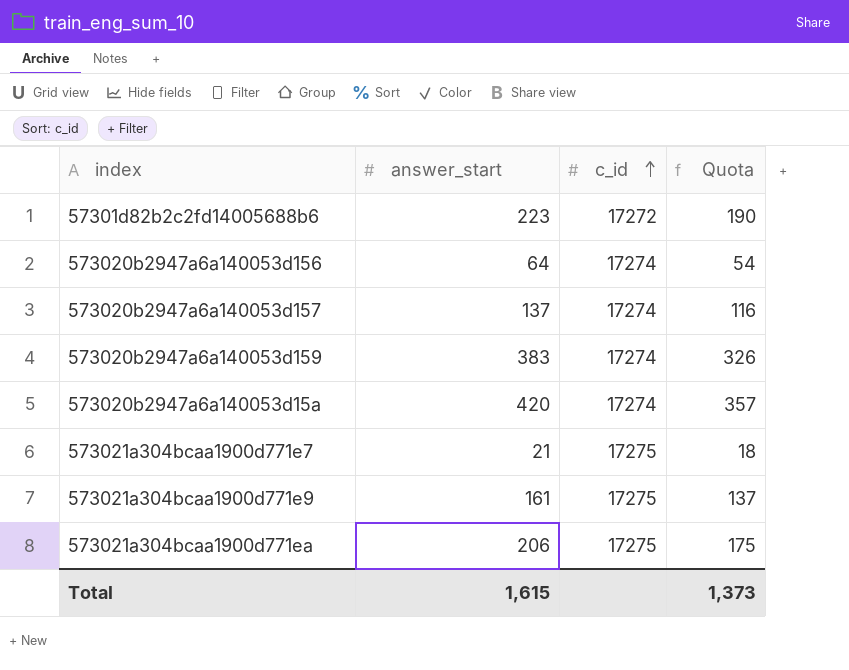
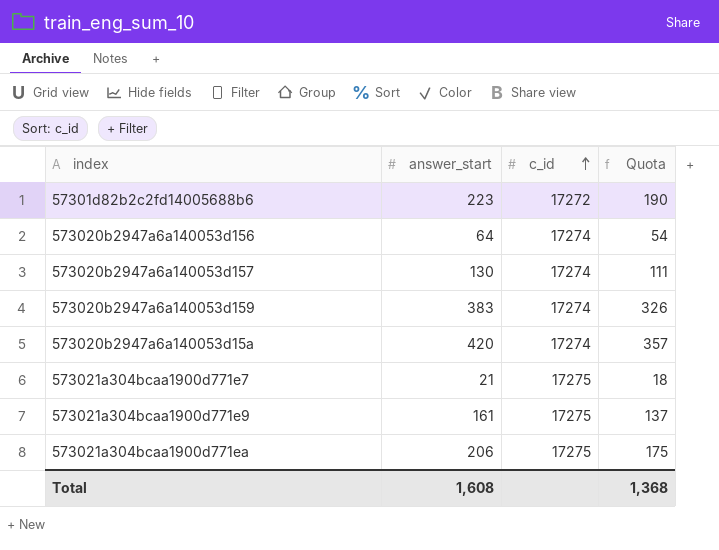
573020b2947a6a140053d157 | answer_start: 137 -> 130
573020b2947a6a140053d157 | Quota: 116 -> 111
Total | answer_start: 1,615 -> 1,608
Total | Quota: 1,373 -> 1,368

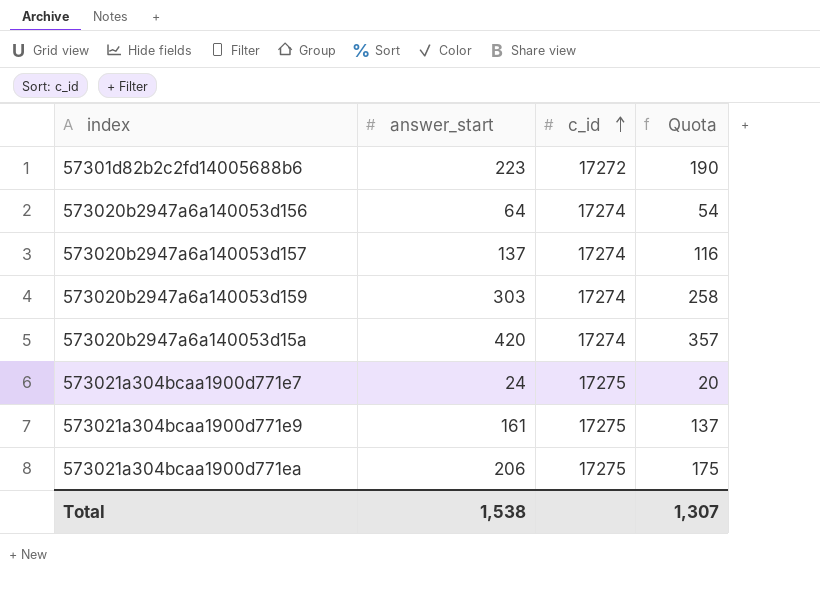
573020b2947a6a140053d157 | answer_start: 130 -> 137
573020b2947a6a140053d157 | Quota: 111 -> 116
573020b2947a6a140053d159 | answer_start: 383 -> 303
573020b2947a6a140053d159 | Quota: 326 -> 258
573021a304bcaa1900d771e7 | answer_start: 21 -> 24
573021a304bcaa1900d771e7 | Quota: 18 -> 20
Total | answer_start: 1,608 -> 1,538
Total | Quota: 1,368 -> 1,307

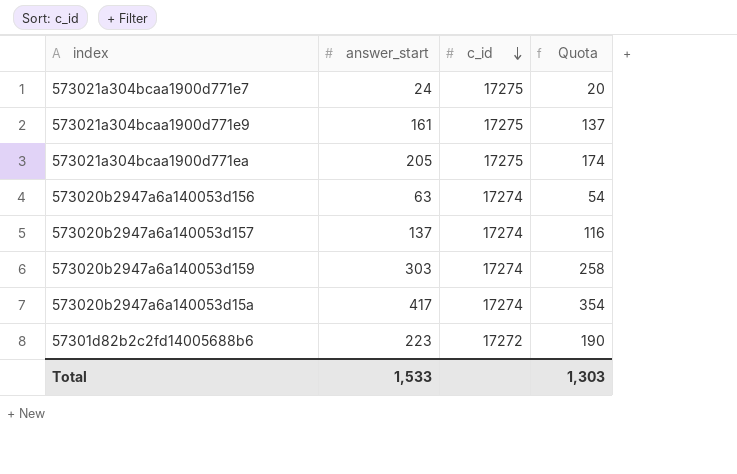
row order: c_id ascending -> c_id descending
573021a304bcaa1900d771ea | answer_start: 206 -> 205
573021a304bcaa1900d771ea | Quota: 175 -> 174
573020b2947a6a140053d156 | answer_start: 64 -> 63
573020b2947a6a140053d15a | answer_start: 420 -> 417
573020b2947a6a140053d15a | Quota: 357 -> 354
Total | answer_start: 1,538 -> 1,533
Total | Quota: 1,307 -> 1,303

